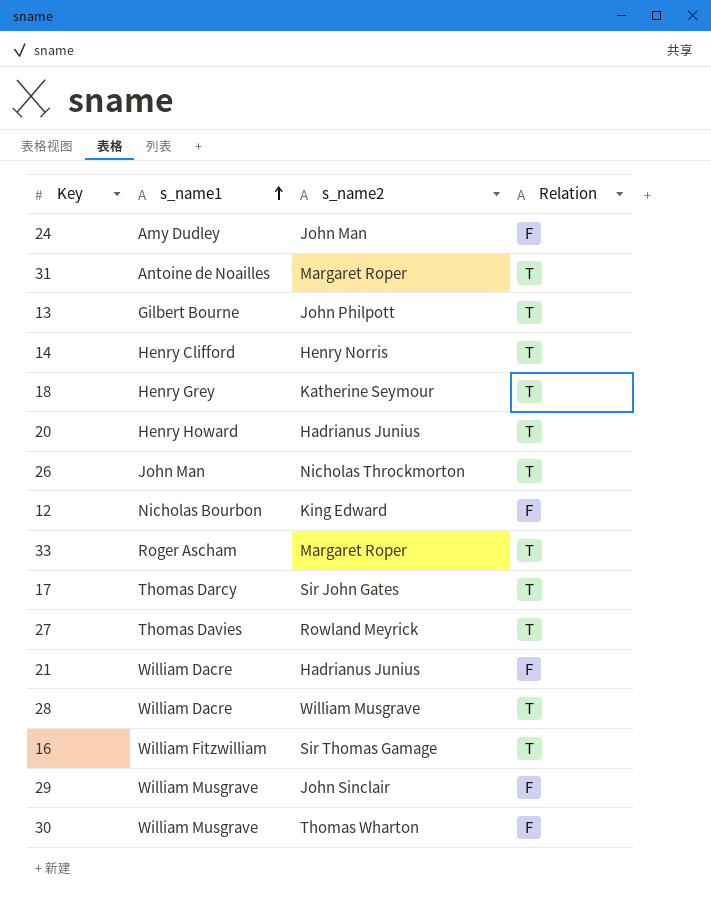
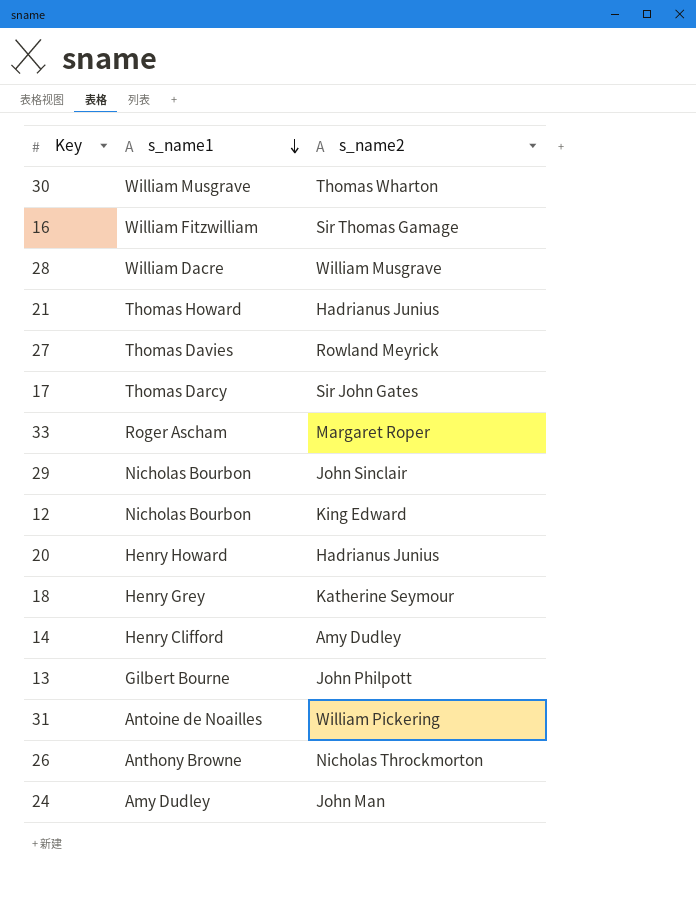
row order: s_name1 ascending -> s_name1 descending
column Relation | position: 4 -> none
21 | s_name1: William Dacre -> Thomas Howard
29 | s_name1: William Musgrave -> Nicholas Bourbon
14 | s_name2: Henry Norris -> Amy Dudley
31 | s_name2: Margaret Roper -> William Pickering
26 | s_name1: John Man -> Anthony Browne

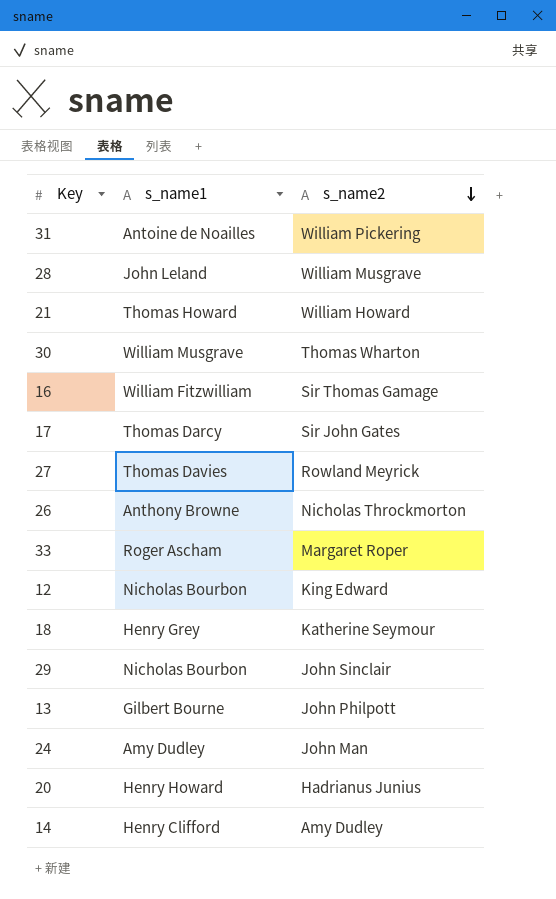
row order: s_name1 descending -> s_name2 descending
28 | s_name1: William Dacre -> John Leland
21 | s_name2: Hadrianus Junius -> William Howard

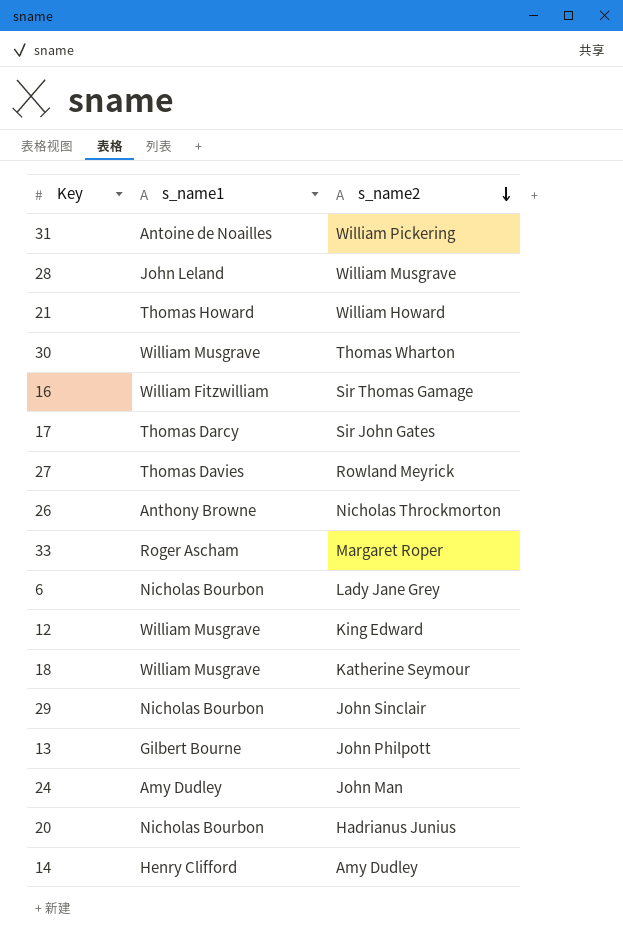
row 6: none -> Nicholas Bourbon | Lady Jane Grey
12 | s_name1: Nicholas Bourbon -> William Musgrave
18 | s_name1: Henry Grey -> William Musgrave
20 | s_name1: Henry Howard -> Nicholas Bourbon

